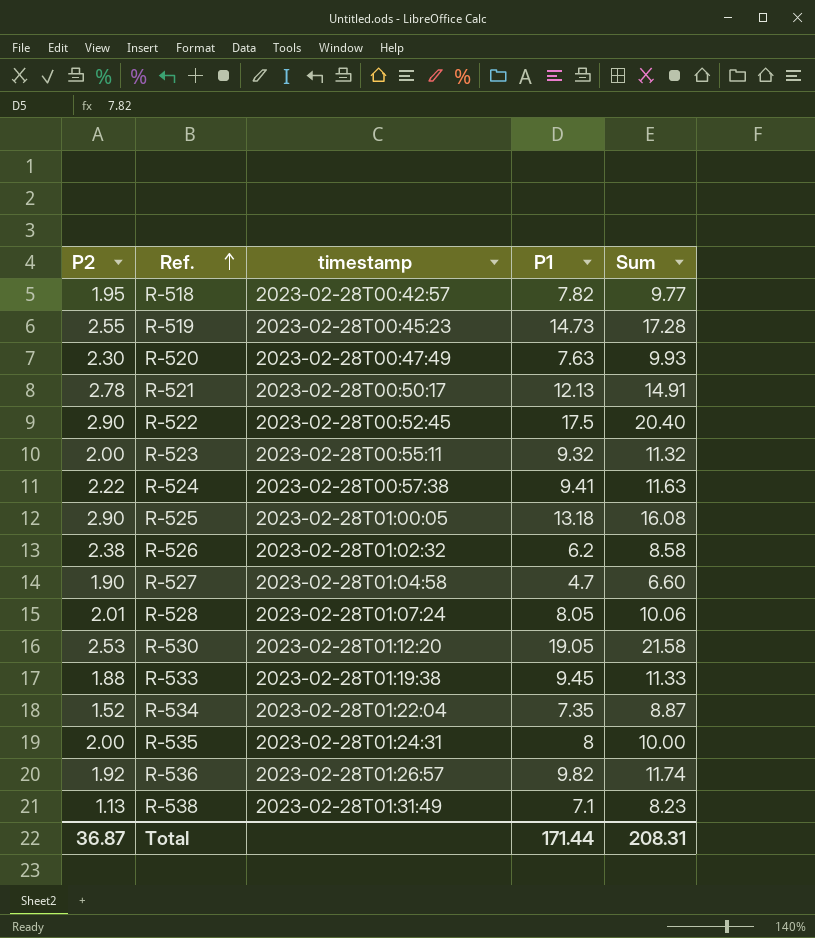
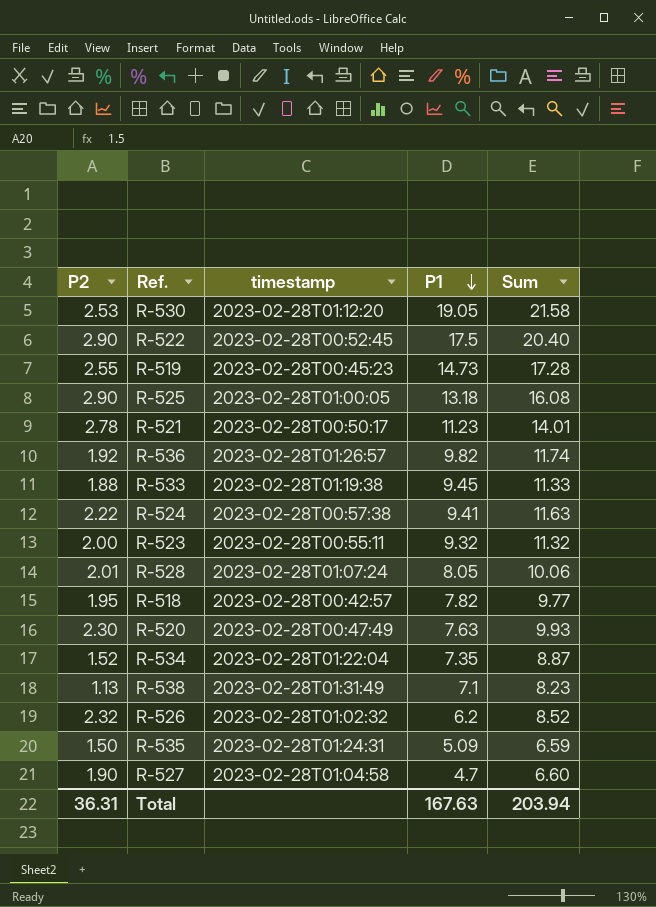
row order: Ref. ascending -> P1 descending
R-521 | P1: 12.13 -> 11.23
R-521 | Sum: 14.91 -> 14.01
R-526 | P2: 2.38 -> 2.32
R-526 | Sum: 8.58 -> 8.52
R-535 | P2: 2.00 -> 1.50
R-535 | P1: 8 -> 5.09
R-535 | Sum: 10.00 -> 6.59
Total | P2: 36.87 -> 36.31
Total | P1: 171.44 -> 167.63
Total | Sum: 208.31 -> 203.94

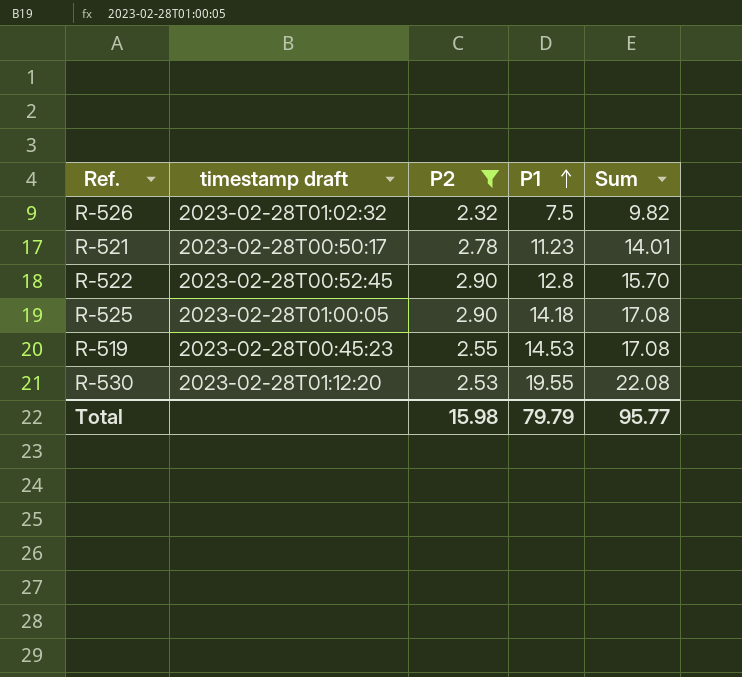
filter: none -> P2 >= 2.32
row order: P1 descending -> P1 ascending
column name: timestamp -> timestamp draft
column P2 | position: 1 -> 3
R-526 | P1: 6.2 -> 7.5
R-526 | Sum: 8.52 -> 9.82
R-522 | P1: 17.5 -> 12.8
R-522 | Sum: 20.40 -> 15.70
R-525 | P1: 13.18 -> 14.18
R-525 | Sum: 16.08 -> 17.08
R-519 | P1: 14.73 -> 14.53
R-519 | Sum: 17.28 -> 17.08
R-530 | P1: 19.05 -> 19.55
R-530 | Sum: 21.58 -> 22.08
Total | P2: 36.31 -> 15.98
Total | P1: 167.63 -> 79.79
Total | Sum: 203.94 -> 95.77

